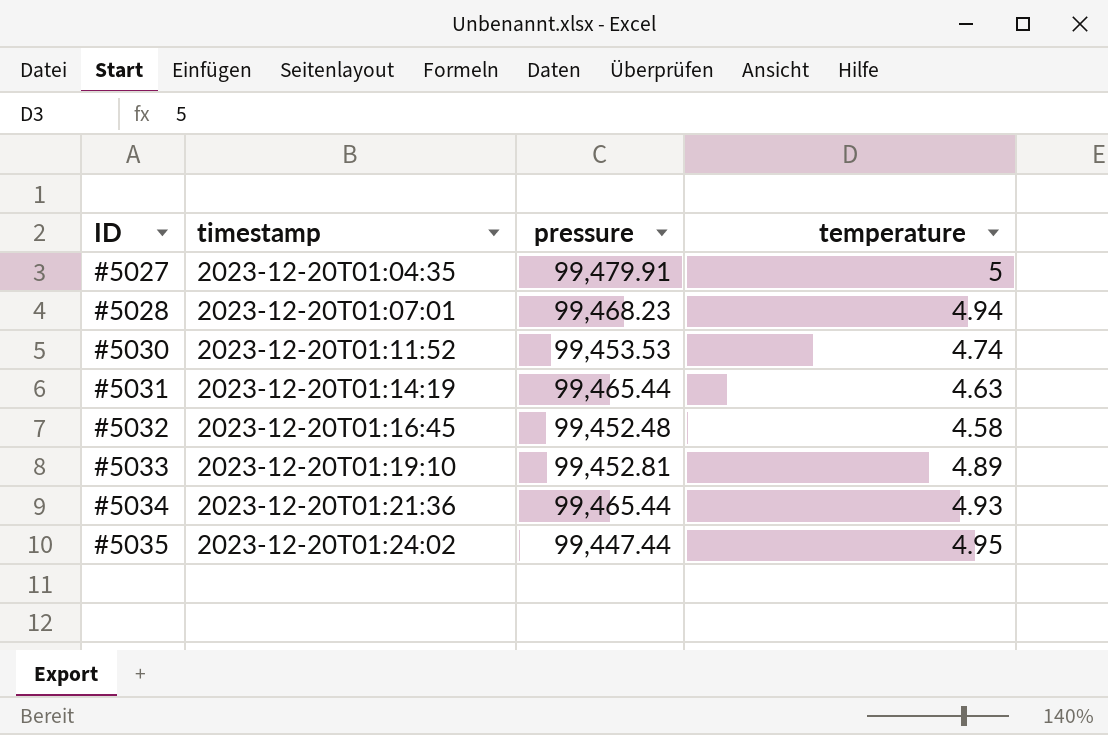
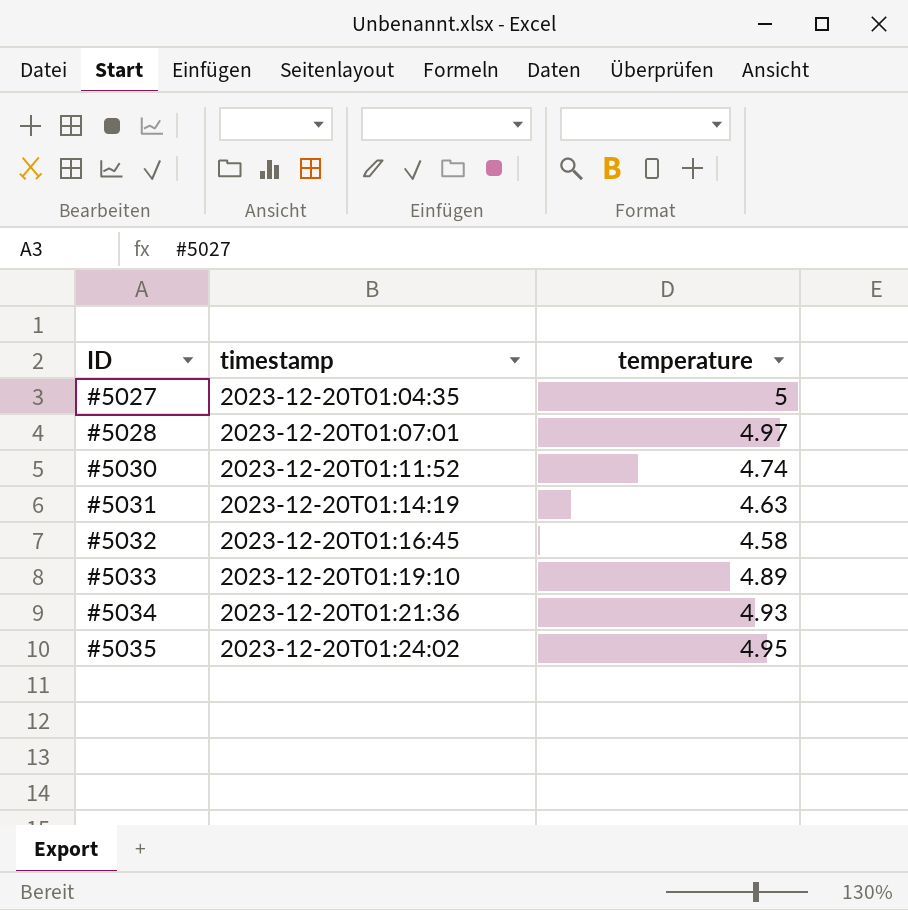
column pressure | position: 3 -> none
#5028 | temperature: 4.94 -> 4.97

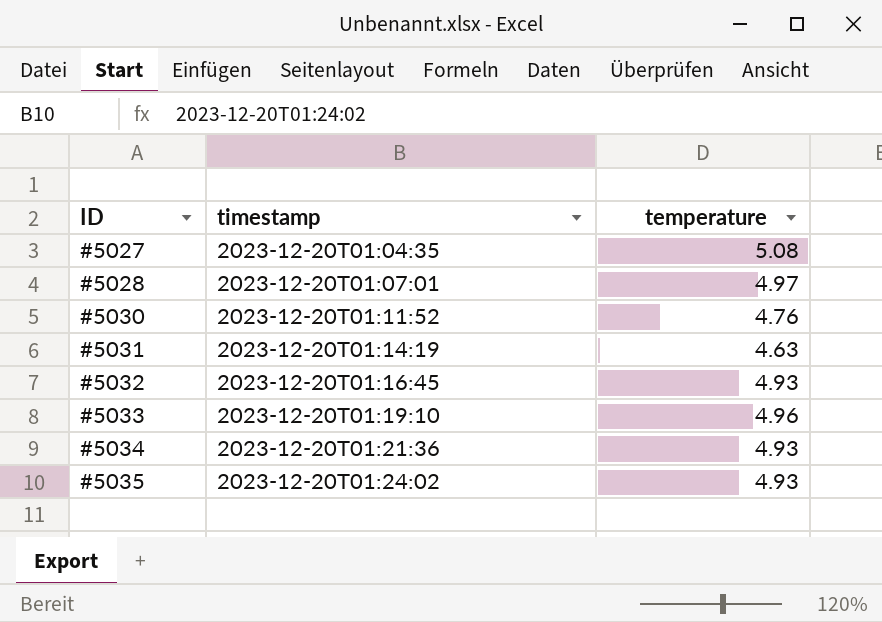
#5027 | temperature: 5 -> 5.08
#5030 | temperature: 4.74 -> 4.76
#5032 | temperature: 4.58 -> 4.93
#5033 | temperature: 4.89 -> 4.96
#5035 | temperature: 4.95 -> 4.93

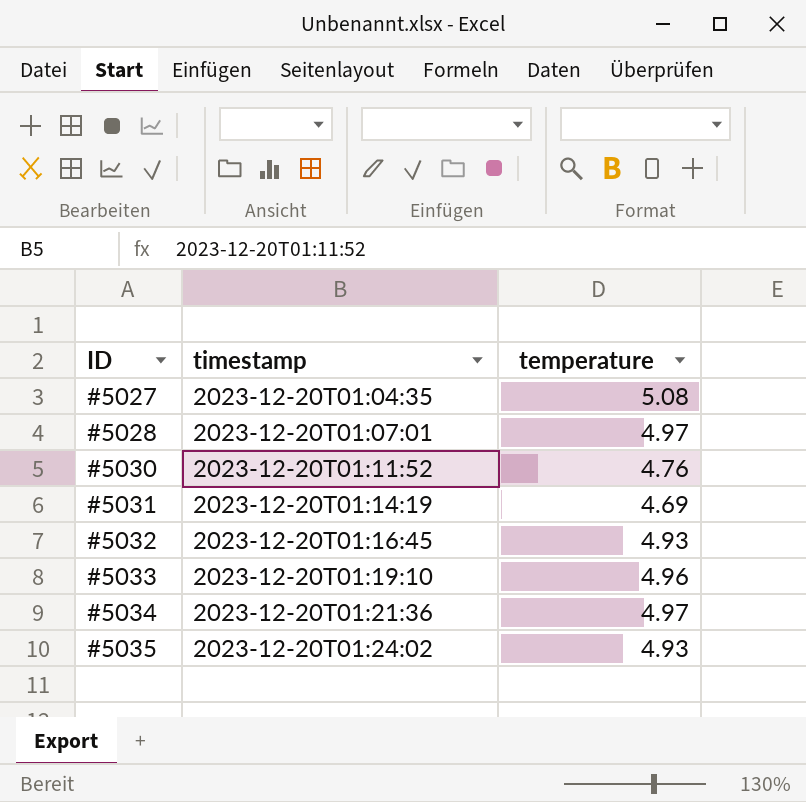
#5031 | temperature: 4.63 -> 4.69
#5034 | temperature: 4.93 -> 4.97

